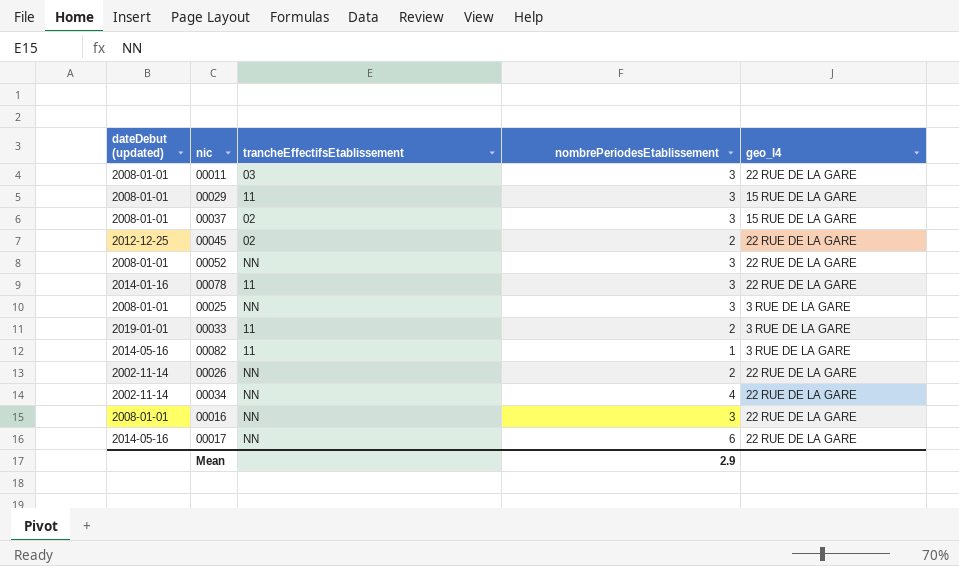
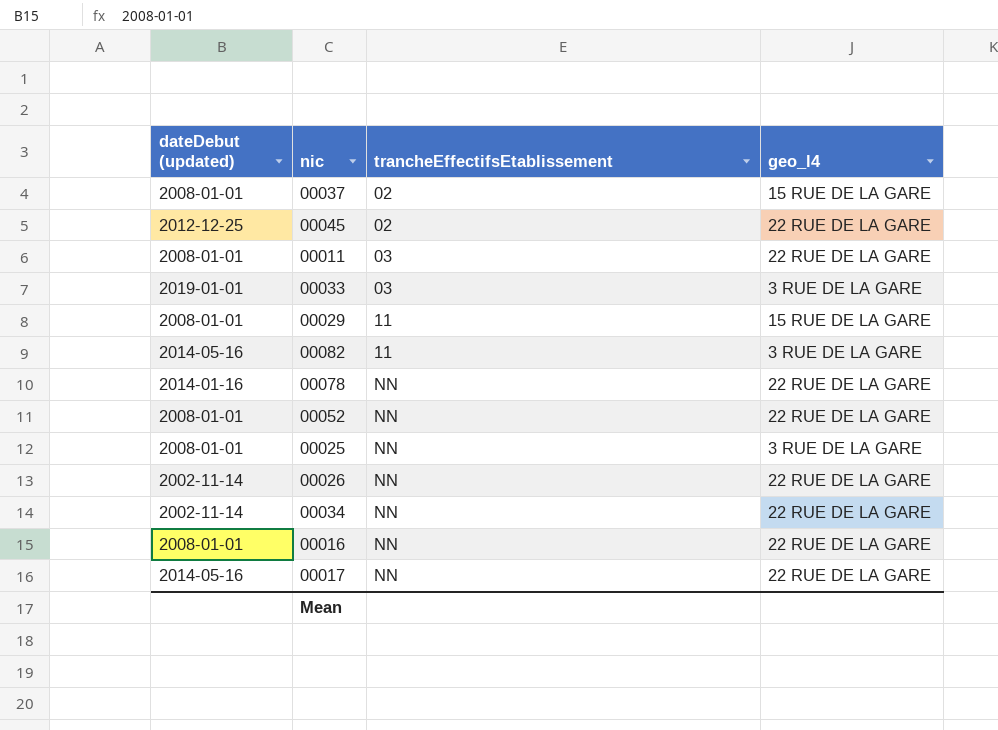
row order: none -> trancheEffectifsEtablissement ascending
column nombrePeriodesEtablissement | position: 4 -> none
00033 | trancheEffectifsEtablissement: 11 -> 03
00078 | trancheEffectifsEtablissement: 11 -> NN

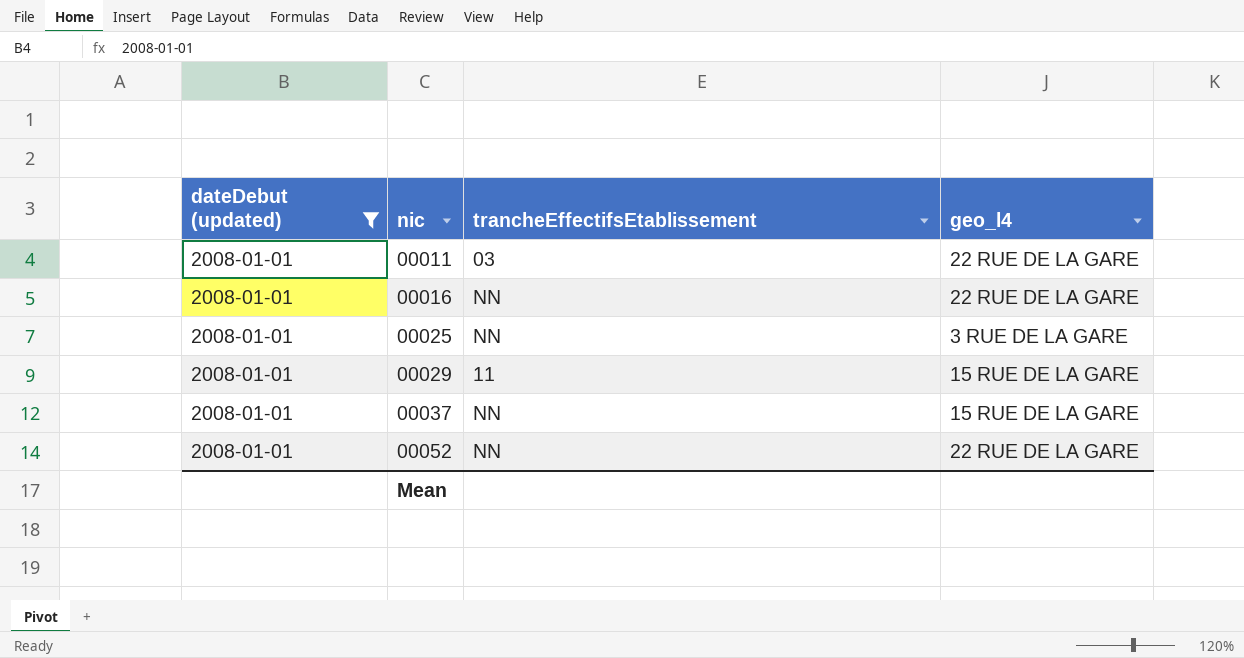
filter: none -> dateDebut (updated) = 2008-01-01
row order: trancheEffectifsEtablissement ascending -> nic ascending
00037 | trancheEffectifsEtablissement: 02 -> NN

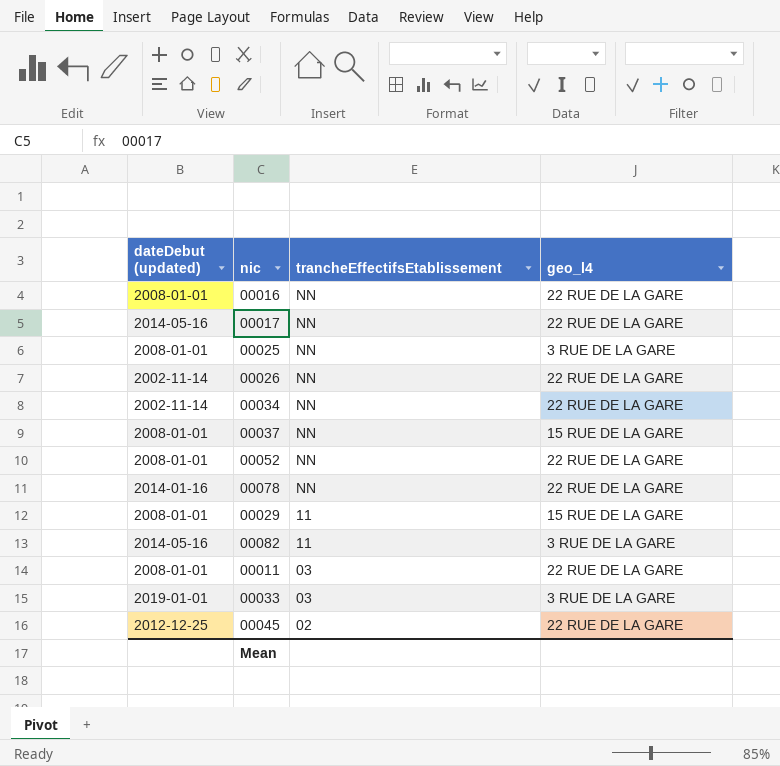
filter: dateDebut (updated) = 2008-01-01 -> none
row order: nic ascending -> trancheEffectifsEtablissement descending

